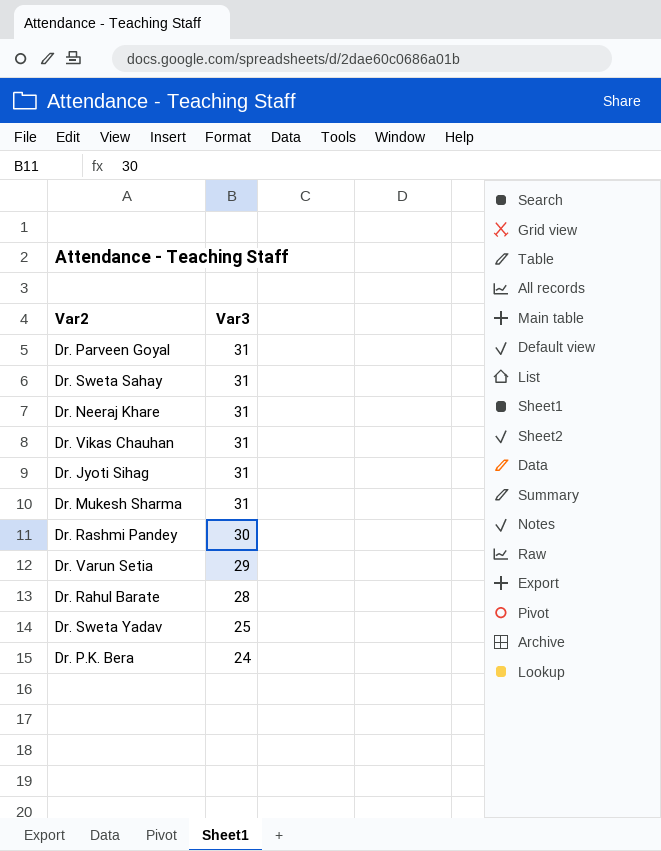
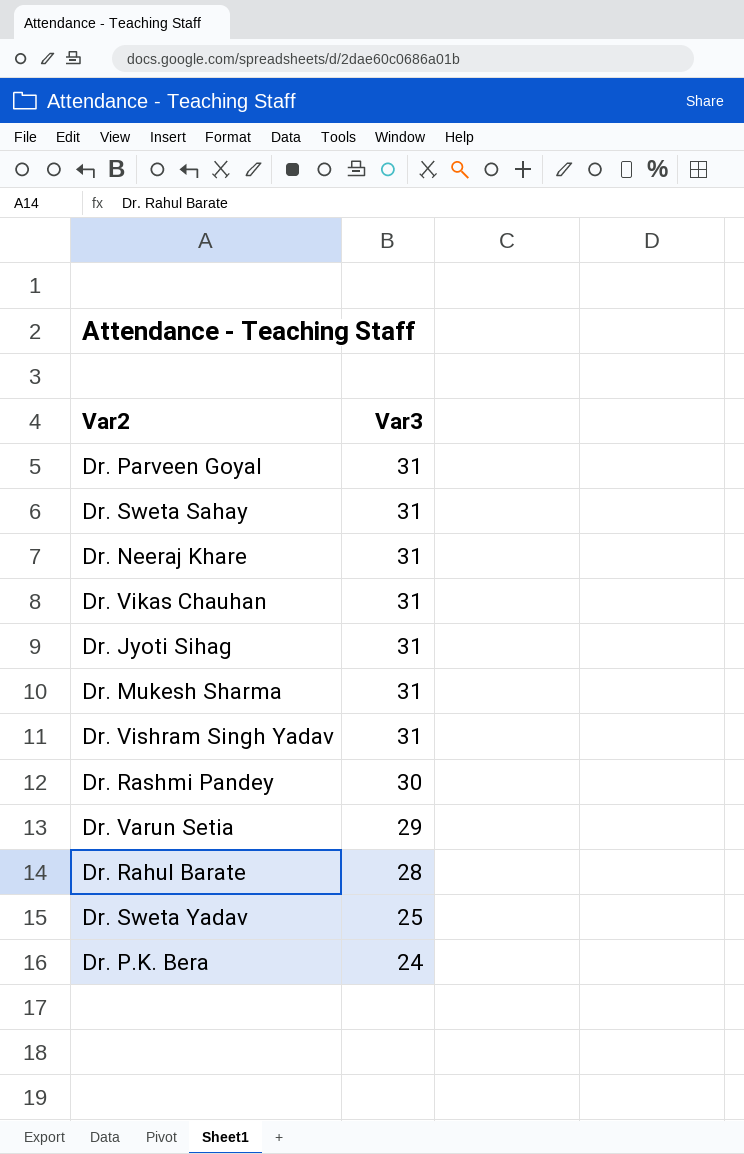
row Dr. Vishram Singh Yadav: none -> 31

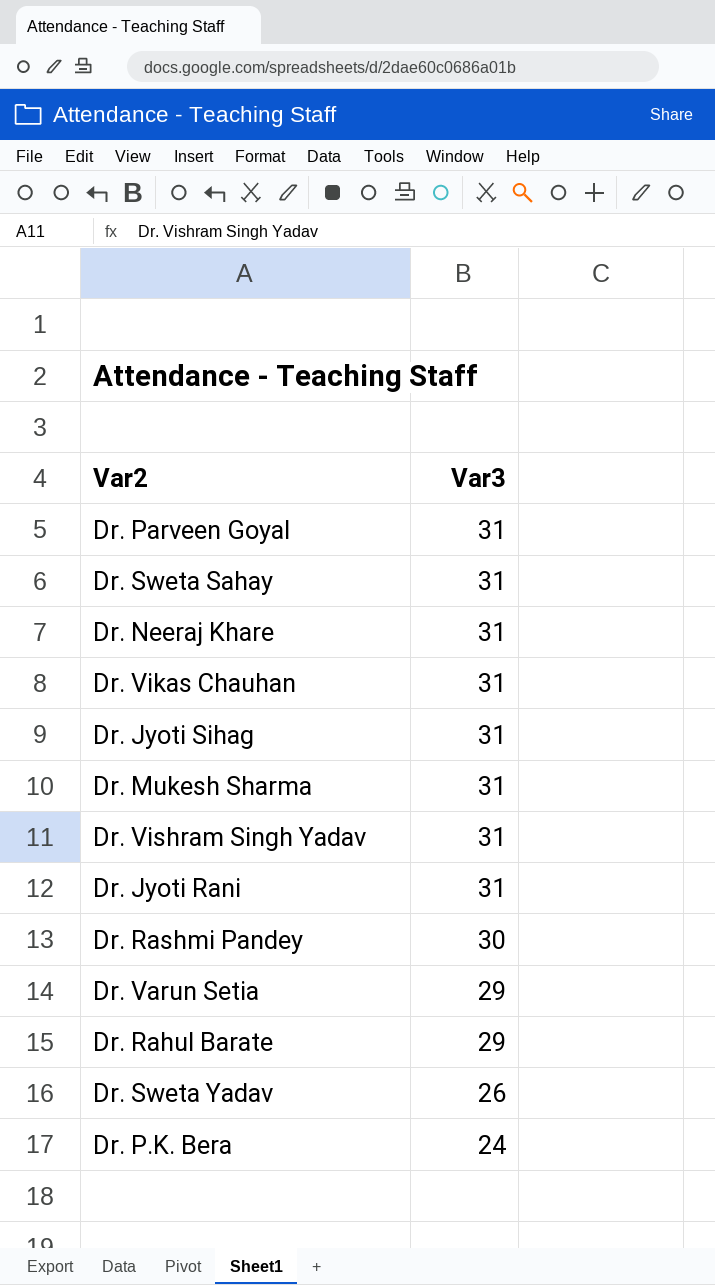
row Dr. Jyoti Rani: none -> 31
Dr. Rahul Barate | Var3: 28 -> 29
Dr. Sweta Yadav | Var3: 25 -> 26

